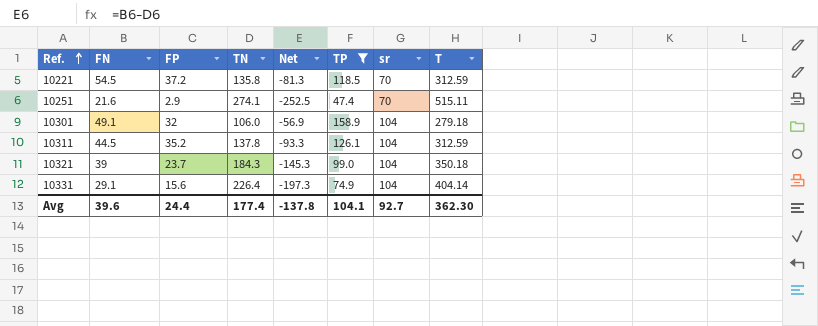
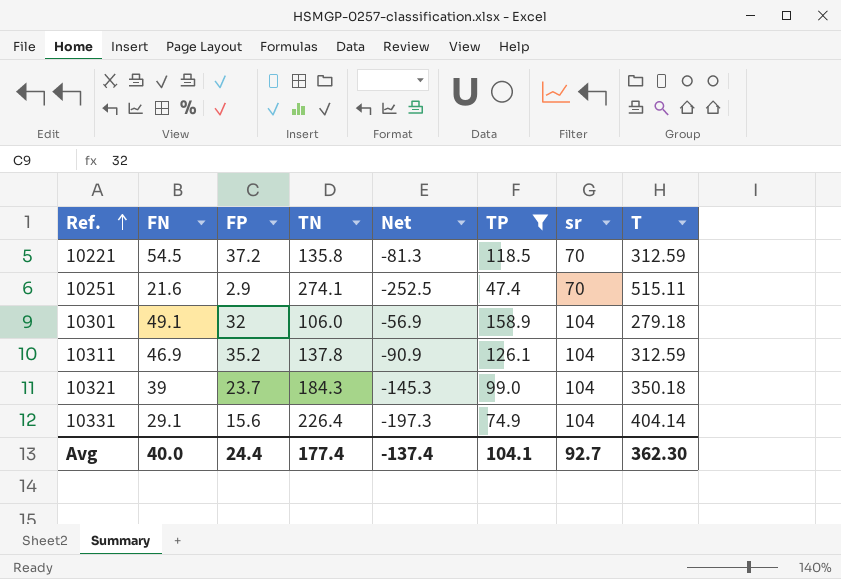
10311 | FN: 44.5 -> 46.9
10311 | Net: -93.3 -> -90.9
Avg | FN: 39.6 -> 40.0
Avg | Net: -137.8 -> -137.4

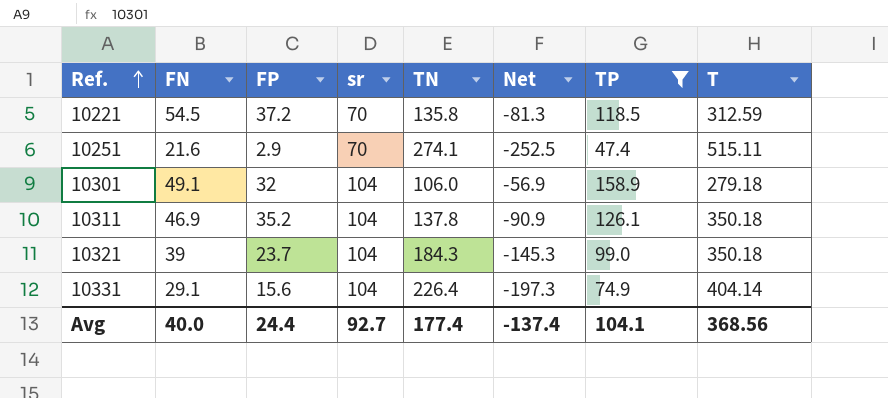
column sr | position: 7 -> 4
10311 | T: 312.59 -> 350.18
Avg | T: 362.30 -> 368.56

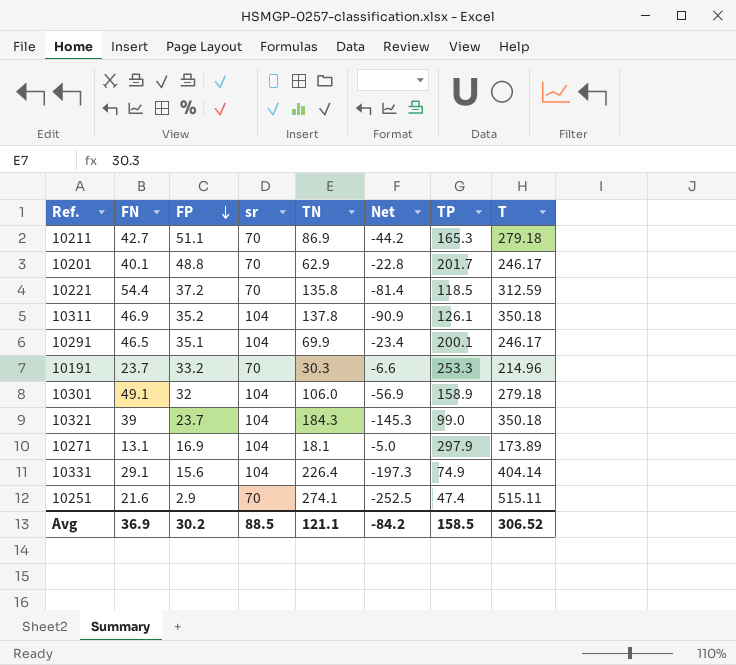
filter: TP <= 158.9 -> none
row order: Ref. ascending -> FP descending
10221 | FN: 54.5 -> 54.4
10221 | Net: -81.3 -> -81.4
Avg | FN: 40.0 -> 36.9
Avg | FP: 24.4 -> 30.2
Avg | sr: 92.7 -> 88.5
Avg | TN: 177.4 -> 121.1
Avg | Net: -137.4 -> -84.2
Avg | TP: 104.1 -> 158.5
Avg | T: 368.56 -> 306.52

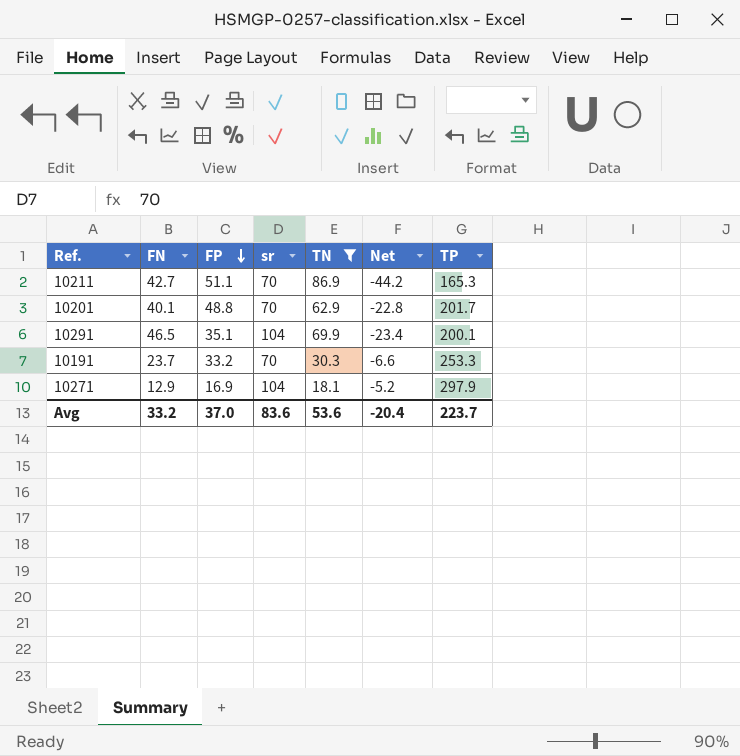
filter: none -> TN <= 86.9
column T | position: 8 -> none
10271 | FN: 13.1 -> 12.9
10271 | Net: -5.0 -> -5.2
Avg | FN: 36.9 -> 33.2
Avg | FP: 30.2 -> 37.0
Avg | sr: 88.5 -> 83.6
Avg | TN: 121.1 -> 53.6
Avg | Net: -84.2 -> -20.4
Avg | TP: 158.5 -> 223.7

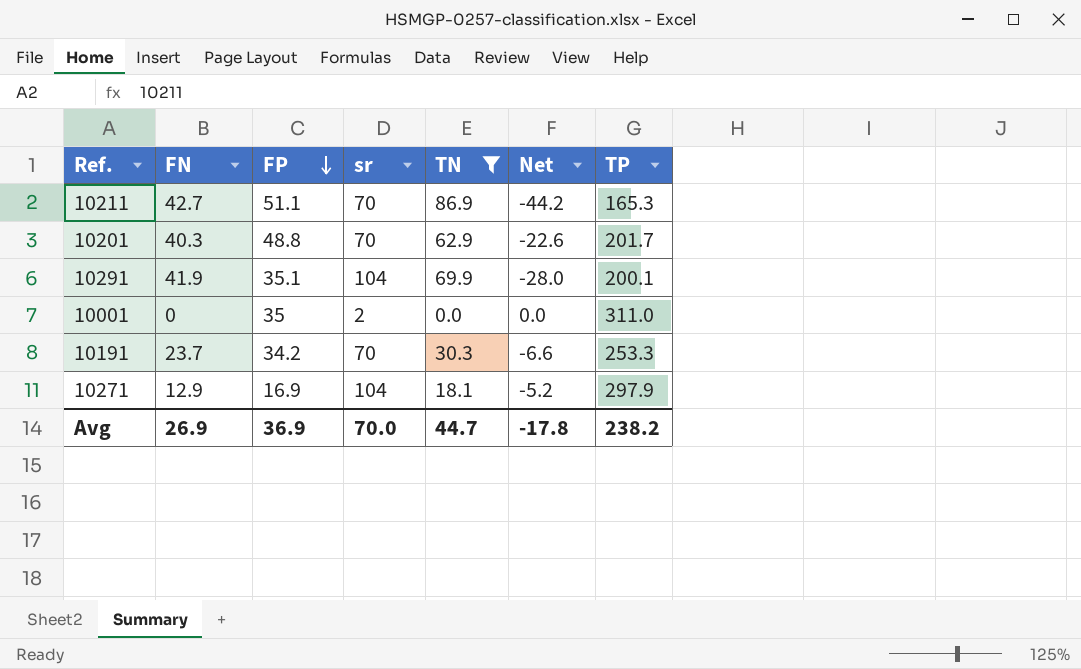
10201 | FN: 40.1 -> 40.3
10201 | Net: -22.8 -> -22.6
10291 | FN: 46.5 -> 41.9
10291 | Net: -23.4 -> -28.0
row 10001: none -> 0 | 35 | 2 | 0.0 | 0.0 | 311.0
10191 | FP: 33.2 -> 34.2
Avg | FN: 33.2 -> 26.9
Avg | FP: 37.0 -> 36.9
Avg | sr: 83.6 -> 70.0
Avg | TN: 53.6 -> 44.7
Avg | Net: -20.4 -> -17.8
Avg | TP: 223.7 -> 238.2

